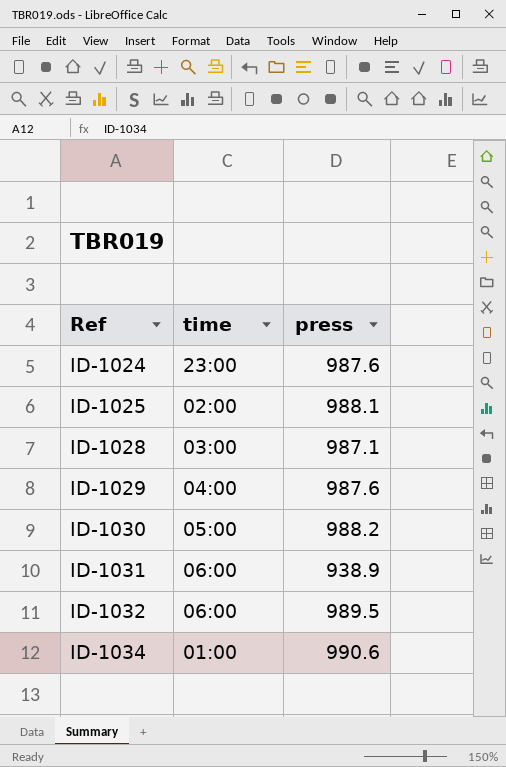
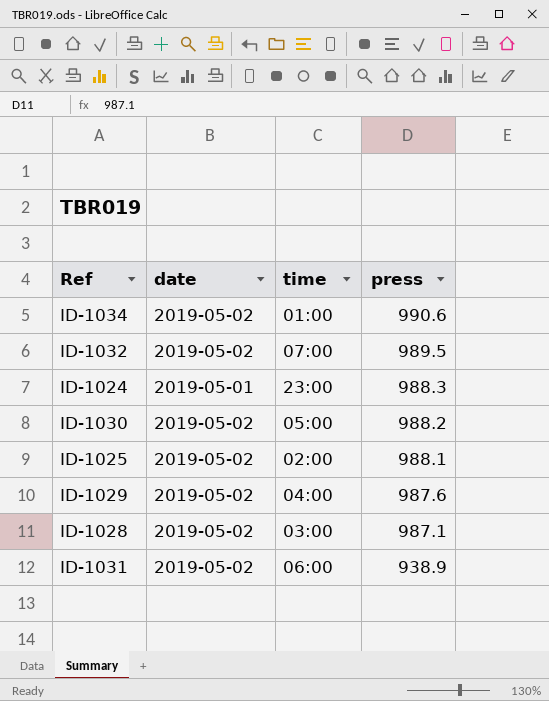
row order: Ref ascending -> press descending
column date | position: none -> 2
ID-1032 | time: 06:00 -> 07:00
ID-1024 | press: 987.6 -> 988.3

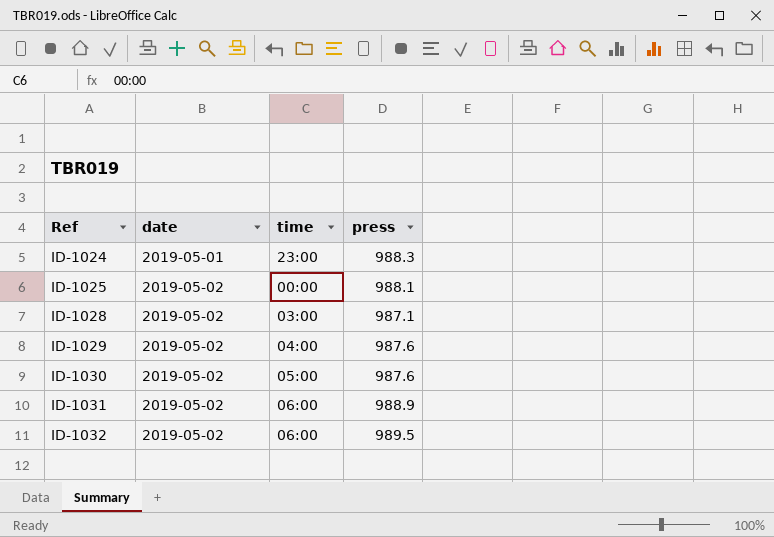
row order: press descending -> Ref ascending
row ID-1034: 2019-05-02 | 01:00 | 990.6 -> none
ID-1025 | time: 02:00 -> 00:00
ID-1030 | press: 988.2 -> 987.6
ID-1031 | press: 938.9 -> 988.9
ID-1032 | time: 07:00 -> 06:00

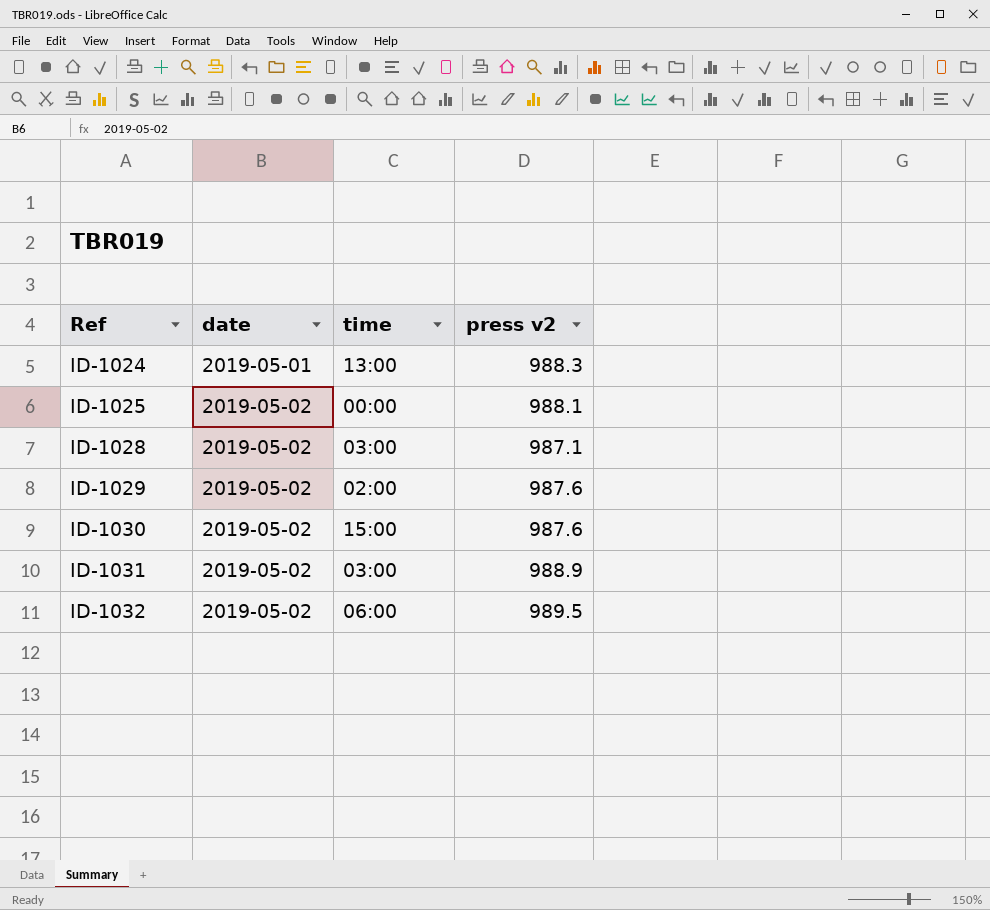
column name: press -> press v2
ID-1024 | time: 23:00 -> 13:00
ID-1029 | time: 04:00 -> 02:00
ID-1030 | time: 05:00 -> 15:00
ID-1031 | time: 06:00 -> 03:00

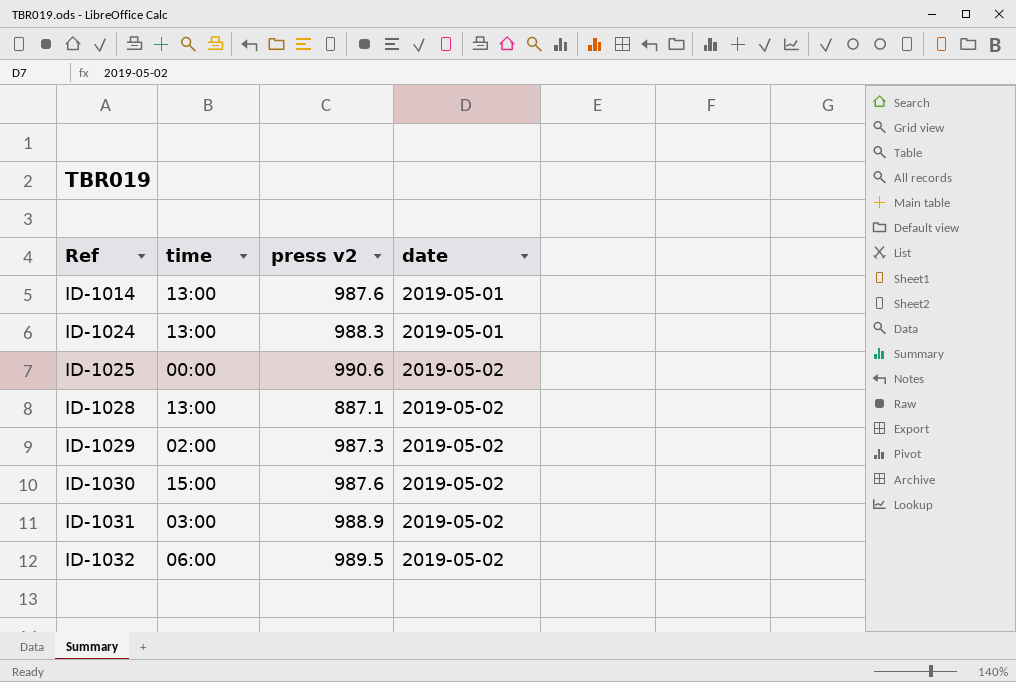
column date | position: 2 -> 4
row ID-1014: none -> 13:00 | 987.6 | 2019-05-01
ID-1025 | press v2: 988.1 -> 990.6
ID-1028 | time: 03:00 -> 13:00
ID-1028 | press v2: 987.1 -> 887.1
ID-1029 | press v2: 987.6 -> 987.3

